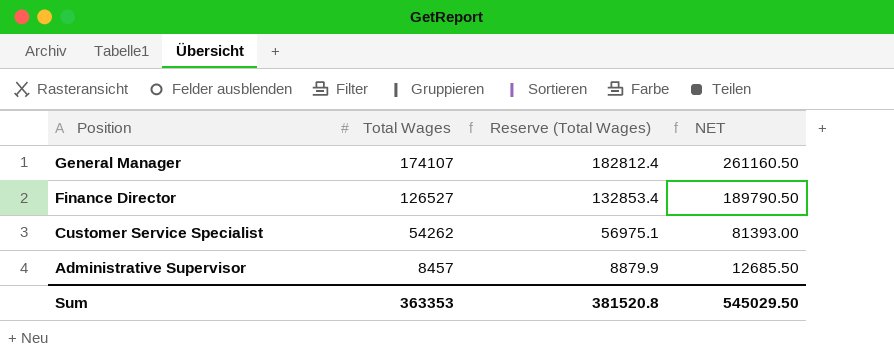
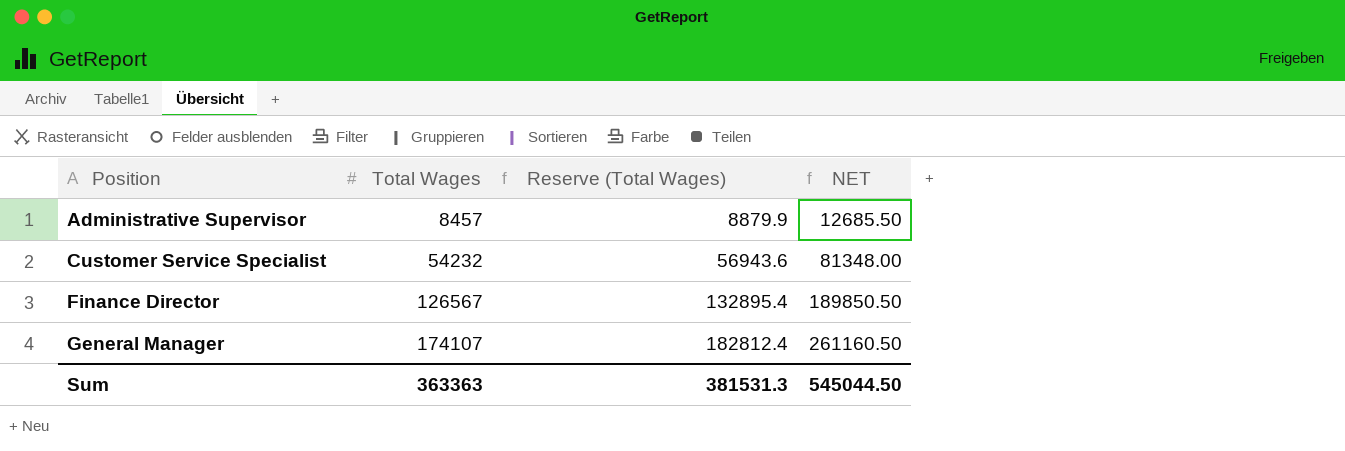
row order: Position descending -> Position ascending
Customer Service Specialist | Total Wages: 54262 -> 54232
Customer Service Specialist | Reserve (Total Wages): 56975.1 -> 56943.6
Customer Service Specialist | NET: 81393.00 -> 81348.00
Finance Director | Total Wages: 126527 -> 126567
Finance Director | Reserve (Total Wages): 132853.4 -> 132895.4
Finance Director | NET: 189790.50 -> 189850.50
Sum | Total Wages: 363353 -> 363363
Sum | Reserve (Total Wages): 381520.8 -> 381531.3
Sum | NET: 545029.50 -> 545044.50

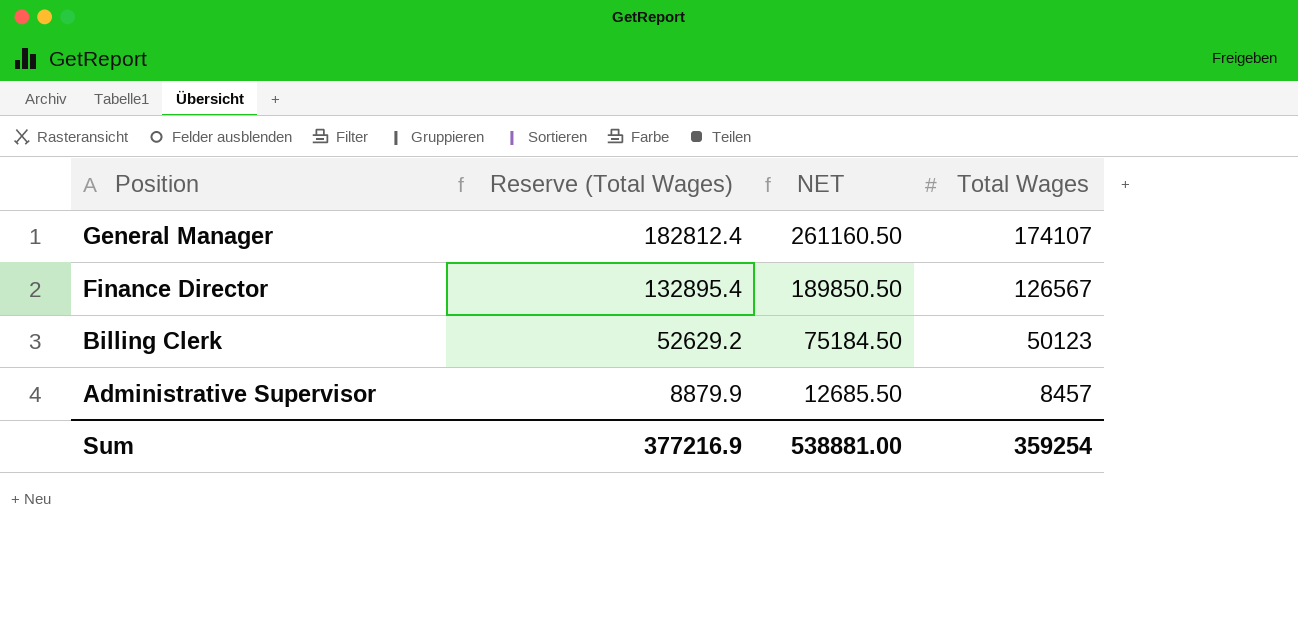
row order: Position ascending -> Position descending
column Total Wages | position: 2 -> 4
row Customer Service Specialist: 54232 | 56943.6 | 81348.00 -> none
row Billing Clerk: none -> 52629.2 | 75184.50 | 50123
Sum | Reserve (Total Wages): 381531.3 -> 377216.9
Sum | NET: 545044.50 -> 538881.00
Sum | Total Wages: 363363 -> 359254

